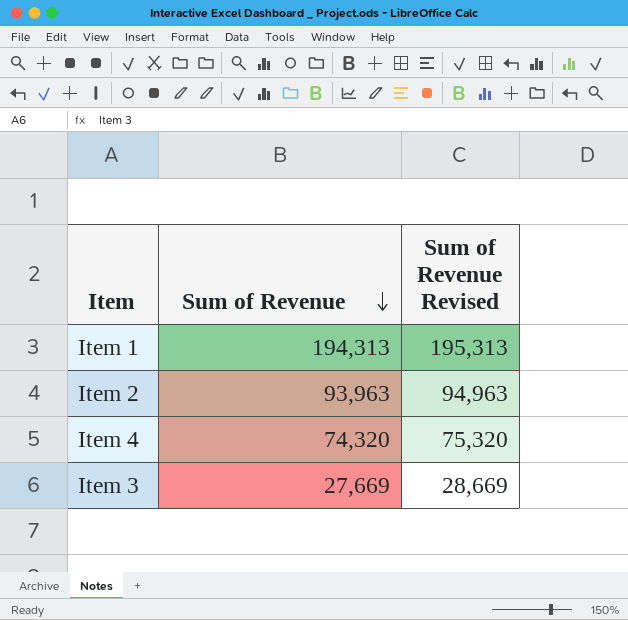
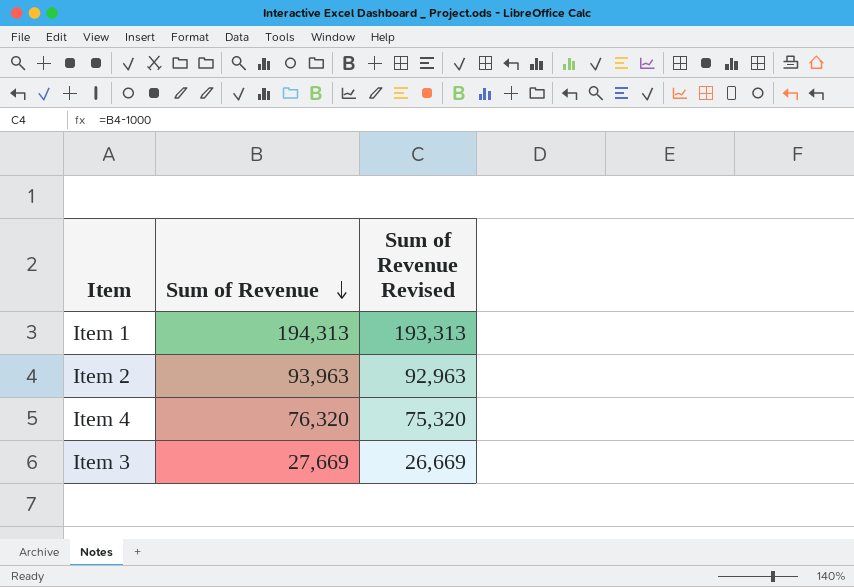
column Sum of Revenue Revised | formula: [Sum of Revenue] + 1000 -> [Sum of Revenue] - 1000
Item 4 | Sum of Revenue: 74,320 -> 76,320

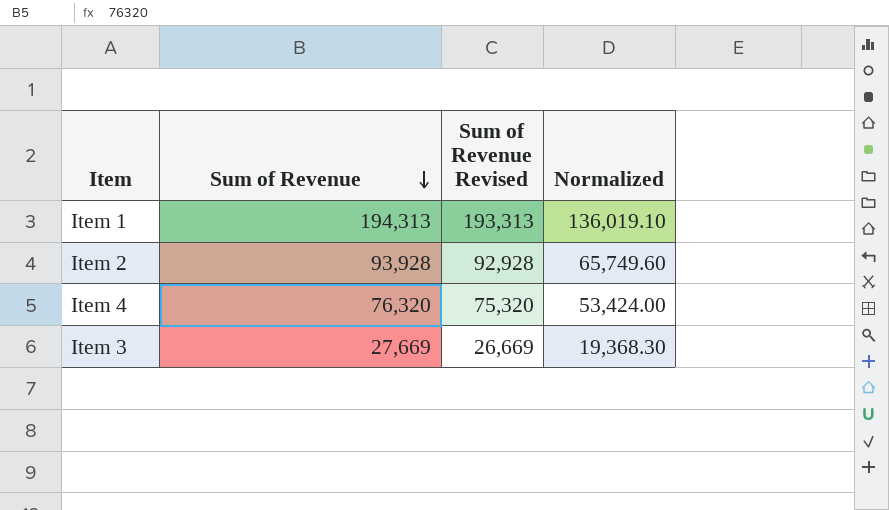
column Normalized | formula: none -> [Sum of Revenue] * 0.7
Item 2 | Sum of Revenue: 93,963 -> 93,928
Item 2 | Sum of Revenue Revised: 92,963 -> 92,928

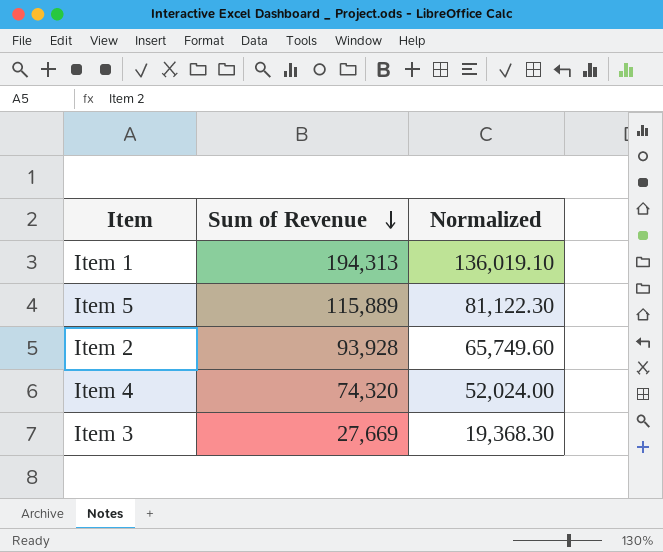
column Sum of Revenue Revised | formula: [Sum of Revenue] - 1000 -> none
row Item 5: none -> 115,889 | 81,122.30
Item 4 | Sum of Revenue: 76,320 -> 74,320
Item 4 | Normalized: 53,424.00 -> 52,024.00

